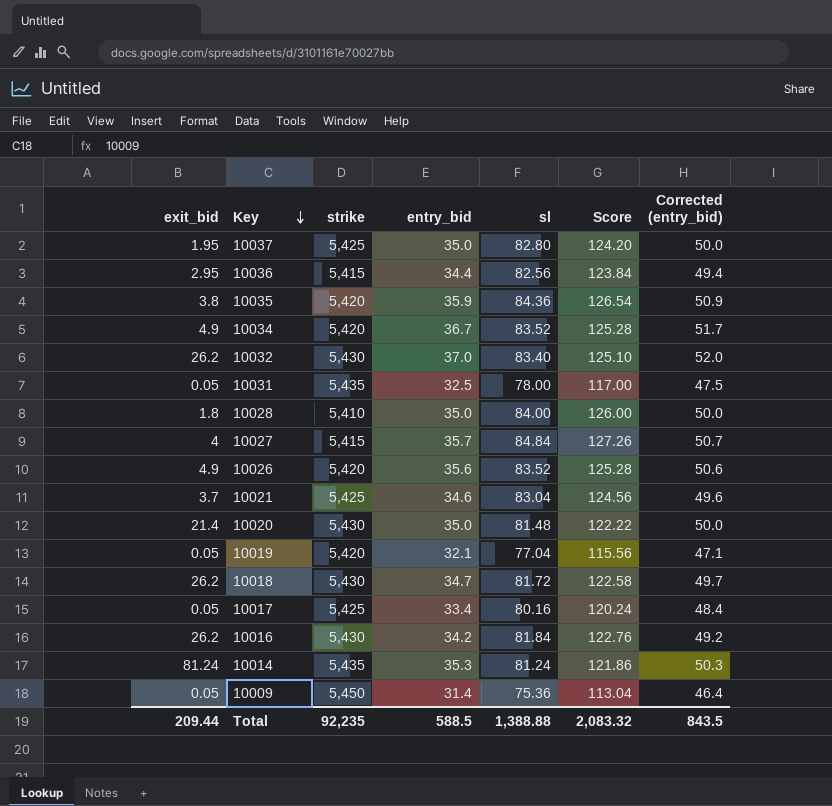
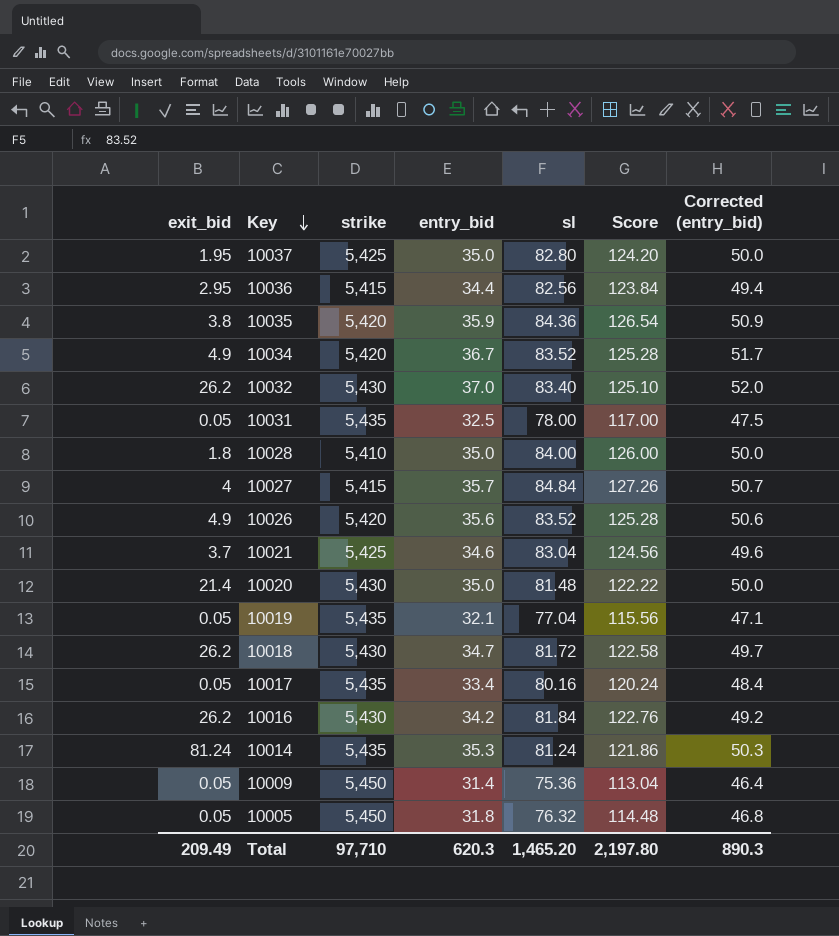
10019 | strike: 5,420 -> 5,435
10017 | strike: 5,425 -> 5,435
row 10005: none -> 0.05 | 5,450 | 31.8 | 76.32 | 114.48 | 46.8
Total | exit_bid: 209.44 -> 209.49
Total | strike: 92,235 -> 97,710
Total | entry_bid: 588.5 -> 620.3
Total | sl: 1,388.88 -> 1,465.20
Total | Score: 2,083.32 -> 2,197.80
Total | Corrected (entry_bid): 843.5 -> 890.3

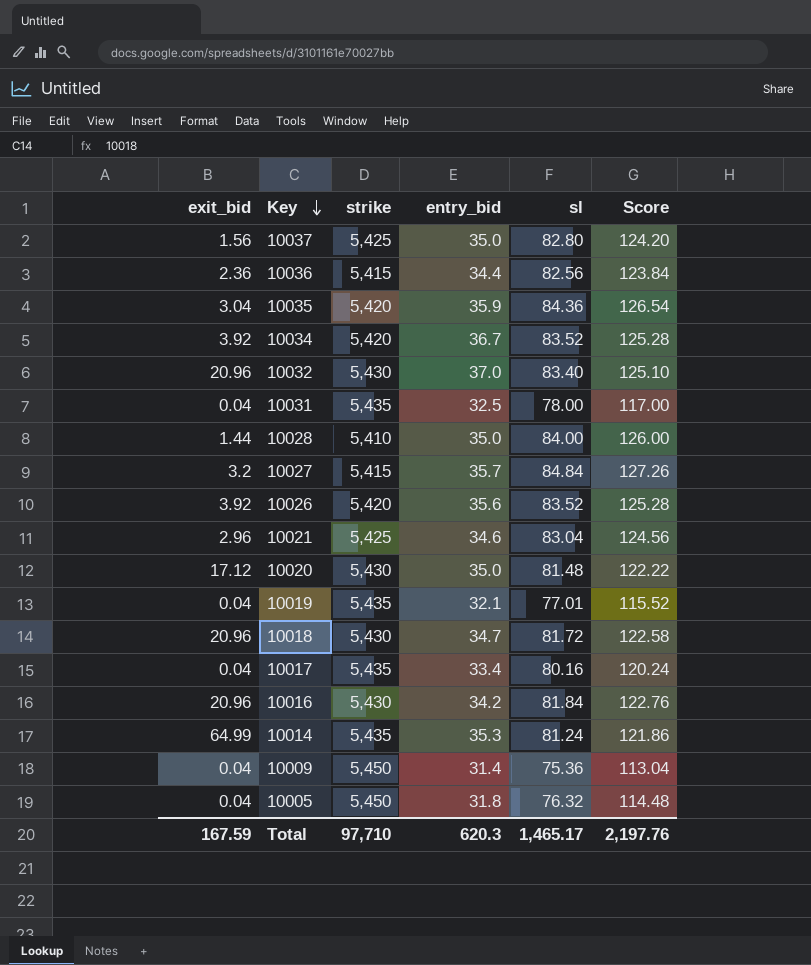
column Corrected (entry_bid) | formula: [entry_bid] + 15 -> none
10037 | exit_bid: 1.95 -> 1.56
10036 | exit_bid: 2.95 -> 2.36
10035 | exit_bid: 3.8 -> 3.04
10034 | exit_bid: 4.9 -> 3.92
10032 | exit_bid: 26.2 -> 20.96
10031 | exit_bid: 0.05 -> 0.04
10028 | exit_bid: 1.8 -> 1.44
10027 | exit_bid: 4 -> 3.2
10026 | exit_bid: 4.9 -> 3.92
10021 | exit_bid: 3.7 -> 2.96
10020 | exit_bid: 21.4 -> 17.12
10019 | exit_bid: 0.05 -> 0.04
10019 | sl: 77.04 -> 77.01
10019 | Score: 115.56 -> 115.52
10018 | exit_bid: 26.2 -> 20.96
10017 | exit_bid: 0.05 -> 0.04
10016 | exit_bid: 26.2 -> 20.96
10014 | exit_bid: 81.24 -> 64.99
10009 | exit_bid: 0.05 -> 0.04
10005 | exit_bid: 0.05 -> 0.04
Total | exit_bid: 209.49 -> 167.59
Total | sl: 1,465.20 -> 1,465.17
Total | Score: 2,197.80 -> 2,197.76

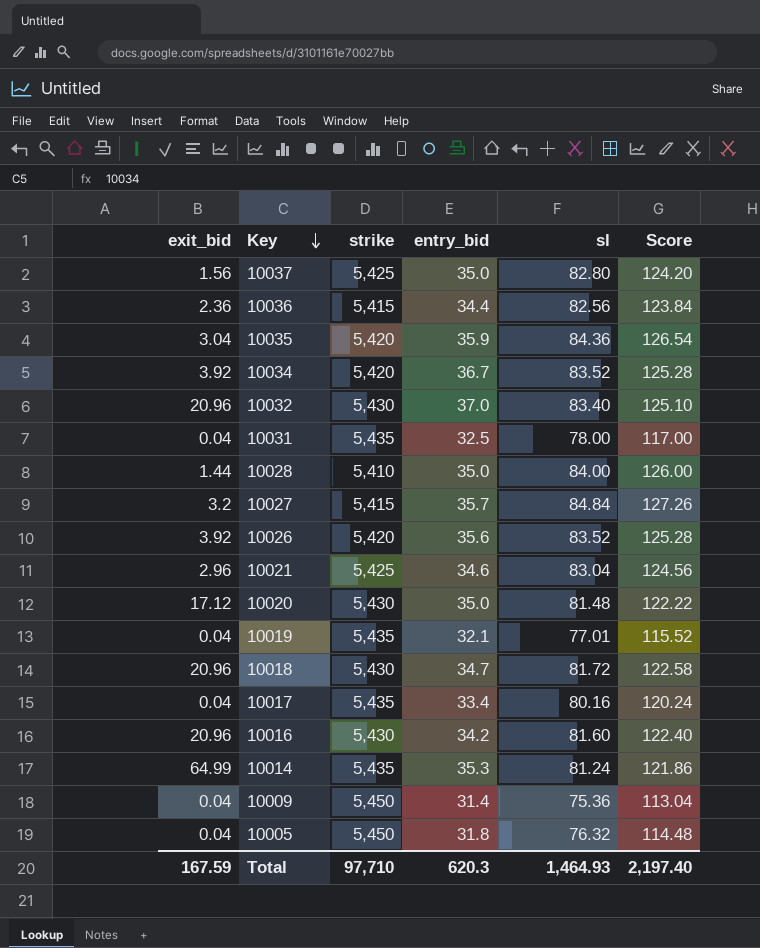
10016 | sl: 81.84 -> 81.60
10016 | Score: 122.76 -> 122.40
Total | sl: 1,465.17 -> 1,464.93
Total | Score: 2,197.76 -> 2,197.40

